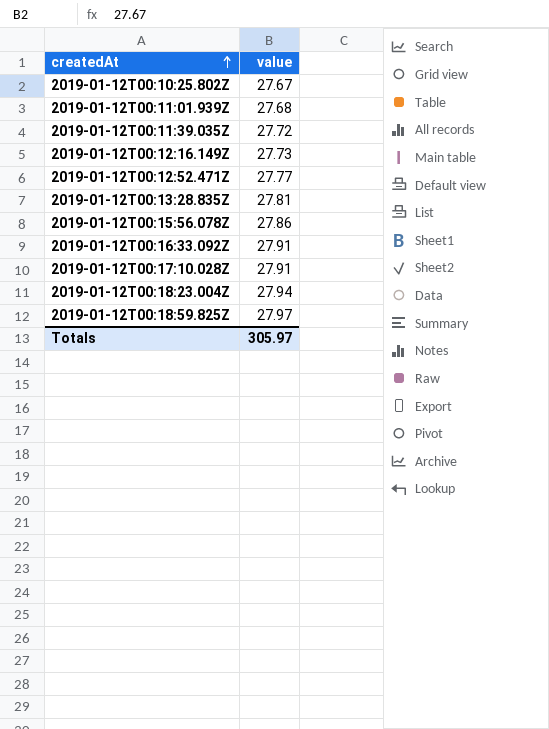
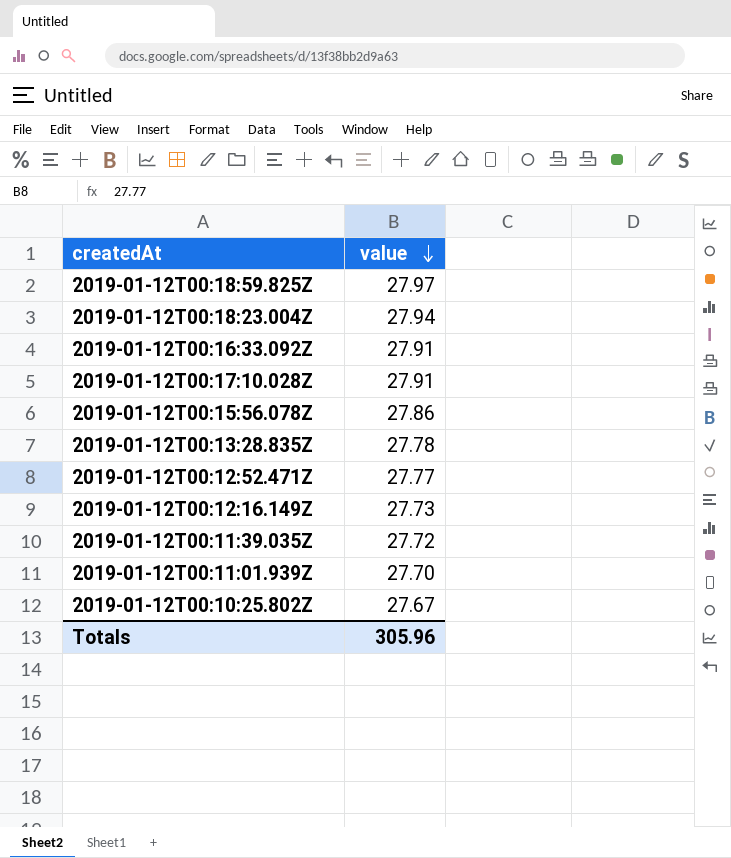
row order: createdAt ascending -> value descending
2019-01-12T00:13:28.835Z | value: 27.81 -> 27.78
2019-01-12T00:11:01.939Z | value: 27.68 -> 27.70
Totals | value: 305.97 -> 305.96

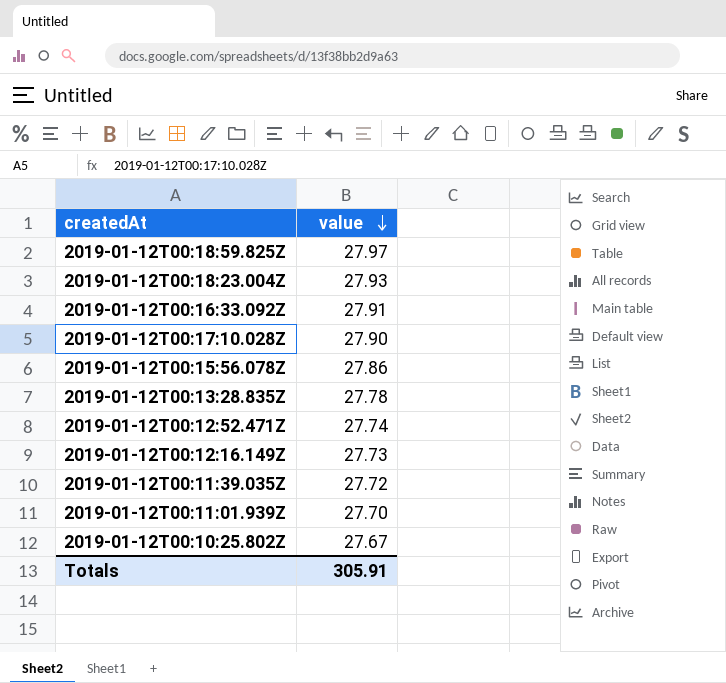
2019-01-12T00:18:23.004Z | value: 27.94 -> 27.93
2019-01-12T00:17:10.028Z | value: 27.91 -> 27.90
2019-01-12T00:12:52.471Z | value: 27.77 -> 27.74
Totals | value: 305.96 -> 305.91

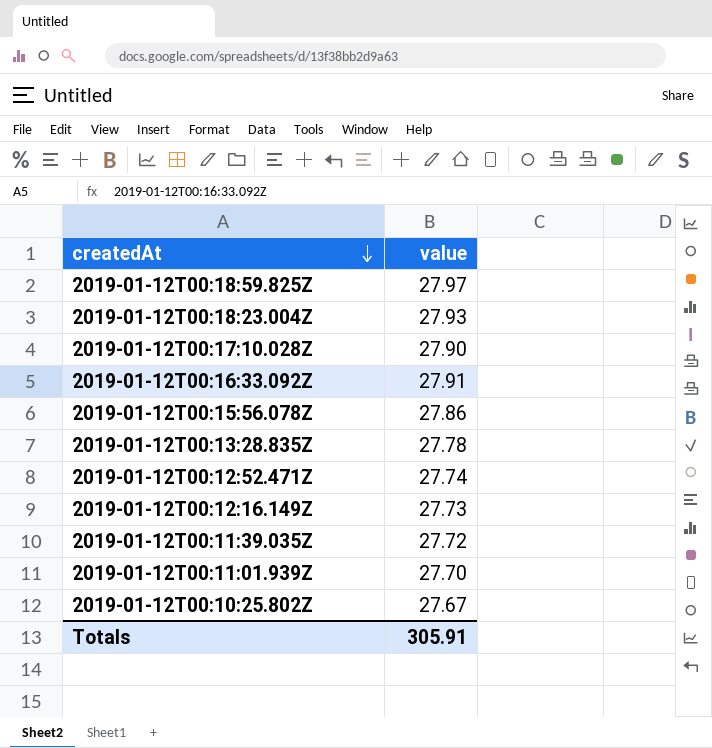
row order: value descending -> createdAt descending

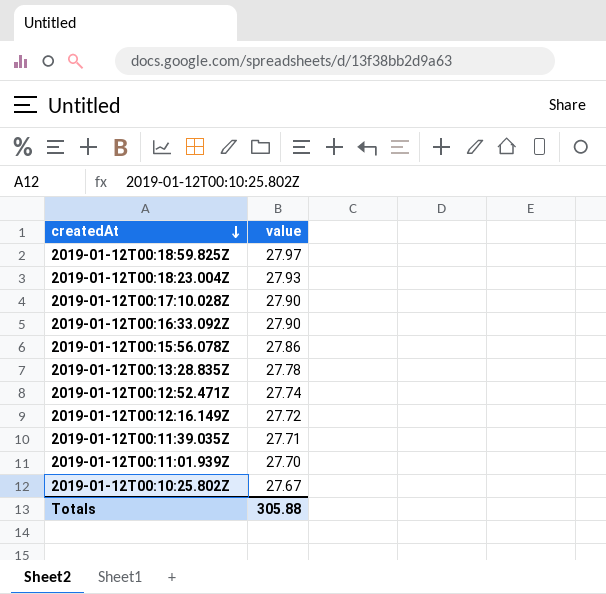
2019-01-12T00:16:33.092Z | value: 27.91 -> 27.90
2019-01-12T00:12:16.149Z | value: 27.73 -> 27.72
2019-01-12T00:11:39.035Z | value: 27.72 -> 27.71
Totals | value: 305.91 -> 305.88

